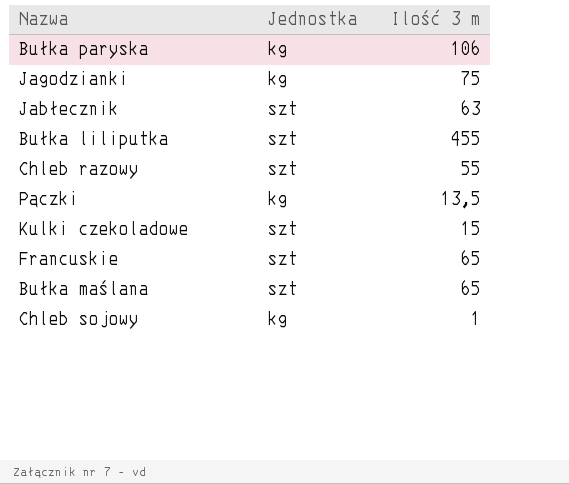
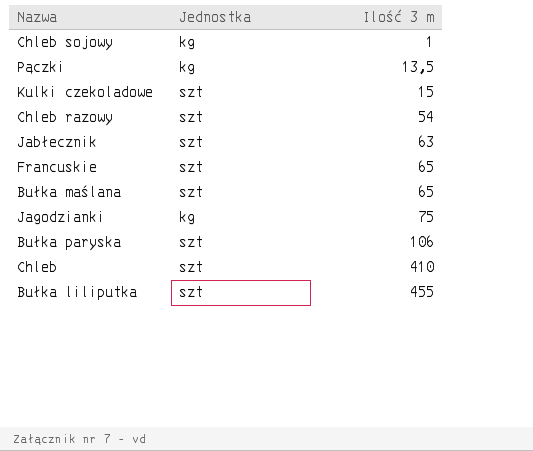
row order: none -> Ilość 3 m ascending
Chleb razowy | Ilość 3 m: 55 -> 54
Bułka paryska | Jednostka: kg -> szt
row Chleb: none -> szt | 410

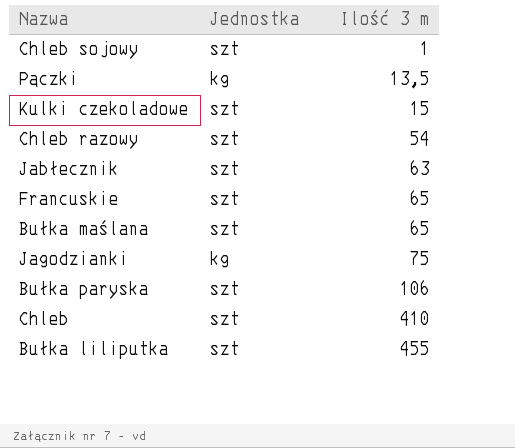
Chleb sojowy | Jednostka: kg -> szt

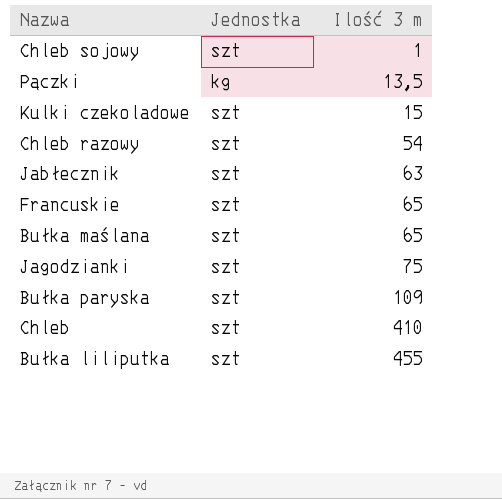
Jagodzianki | Jednostka: kg -> szt
Bułka paryska | Ilość 3 m: 106 -> 109

